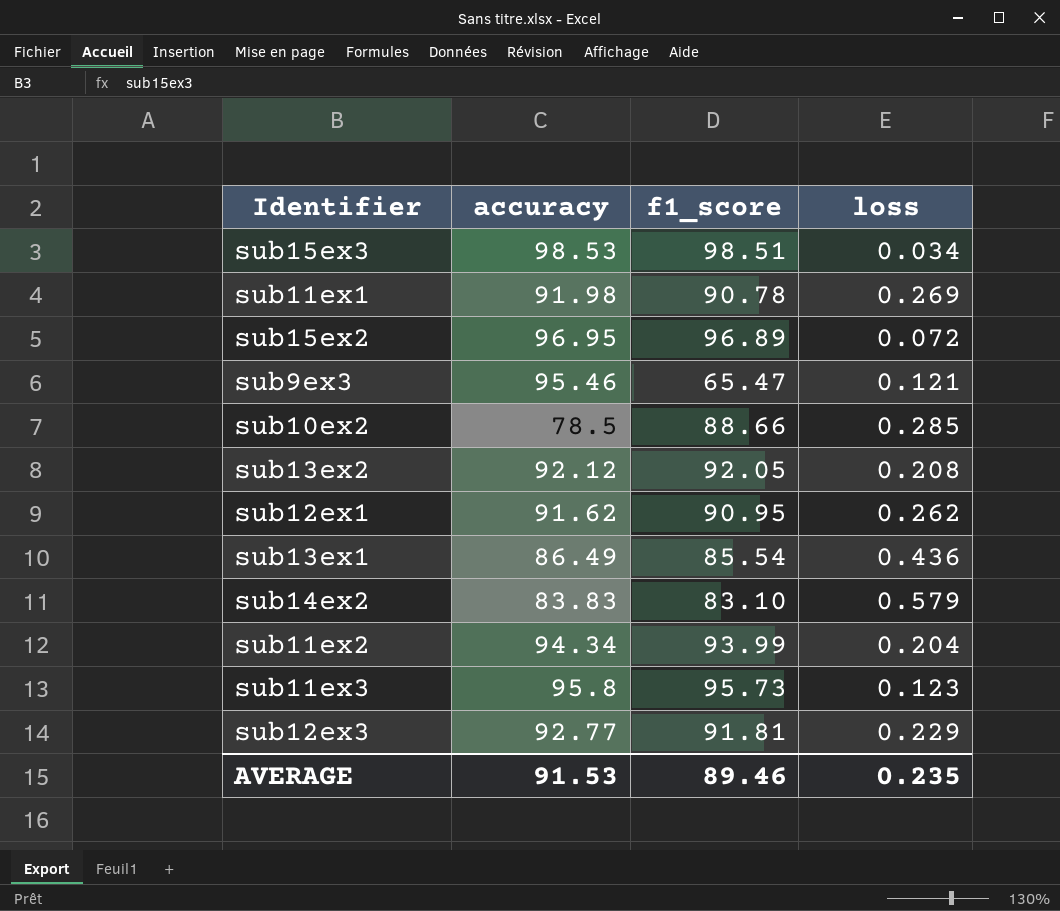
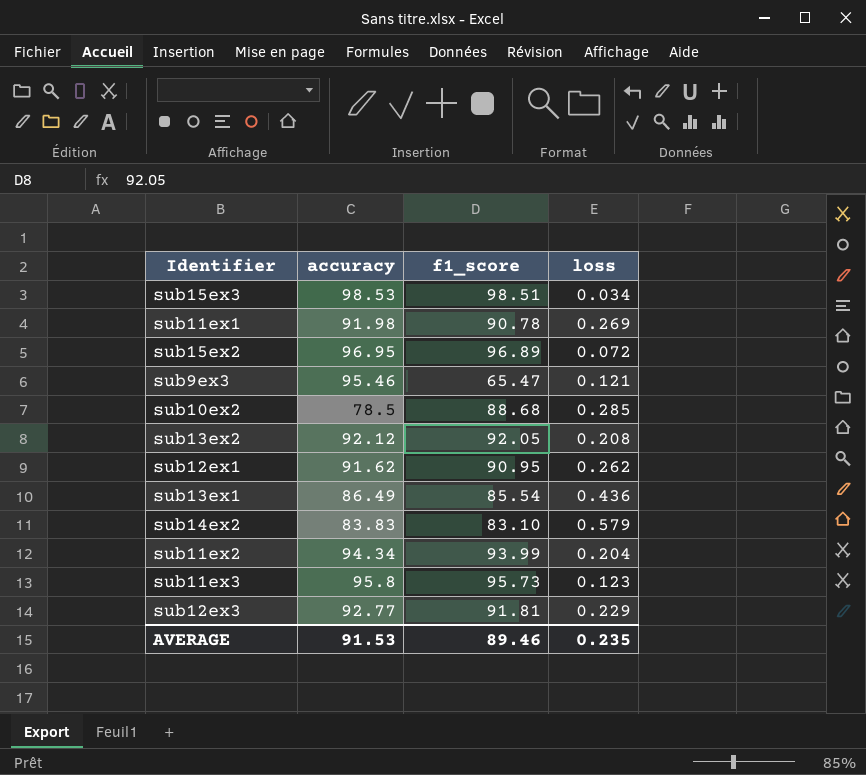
sub10ex2 | f1_score: 88.66 -> 88.68

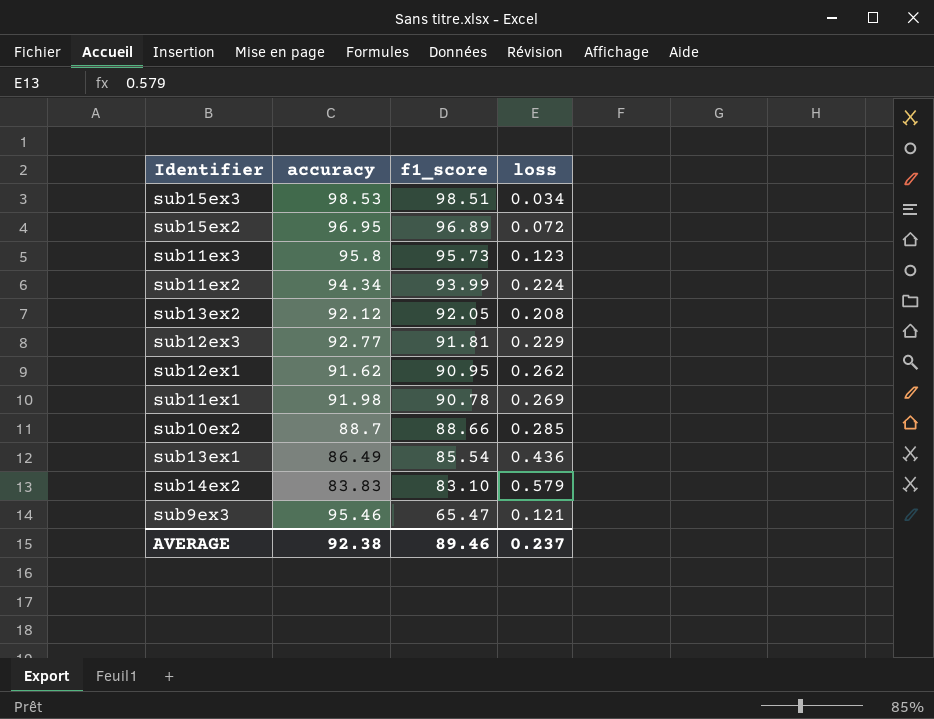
row order: none -> f1_score descending
sub11ex2 | loss: 0.204 -> 0.224
sub10ex2 | accuracy: 78.5 -> 88.7
sub10ex2 | f1_score: 88.68 -> 88.66
AVERAGE | accuracy: 91.53 -> 92.38
AVERAGE | loss: 0.235 -> 0.237

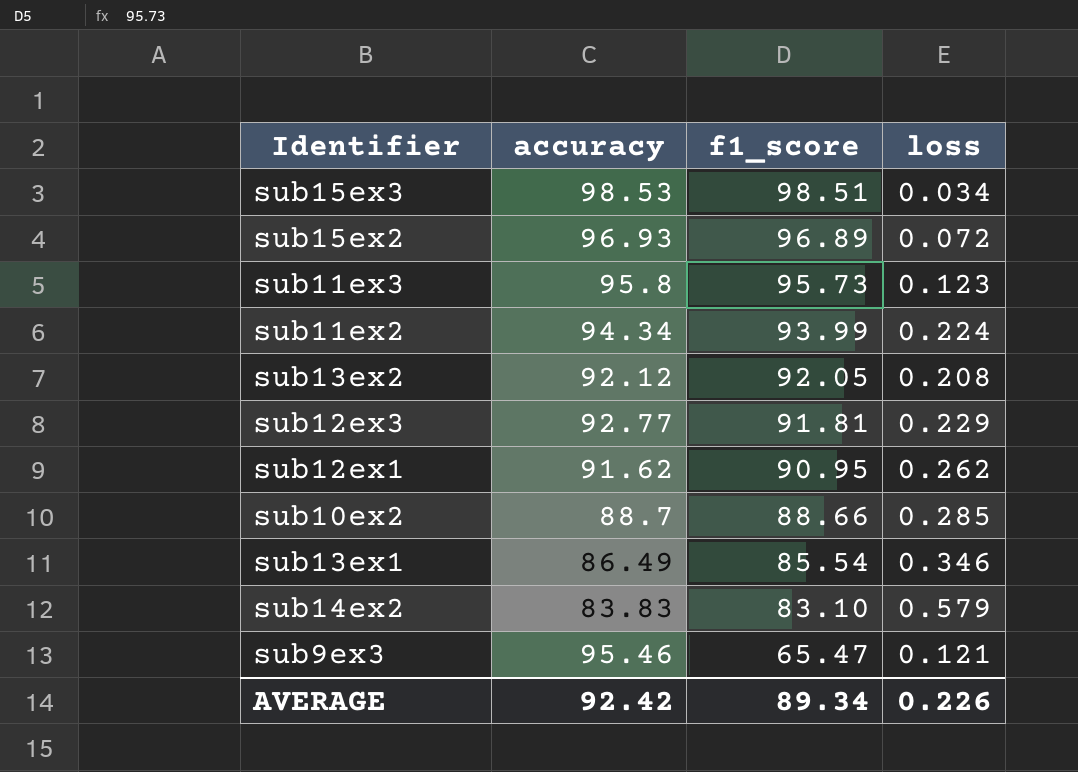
row sub11ex1: 91.98 | 90.78 | 0.269 -> none
sub15ex2 | accuracy: 96.95 -> 96.93
sub13ex1 | loss: 0.436 -> 0.346
AVERAGE | accuracy: 92.38 -> 92.42
AVERAGE | f1_score: 89.46 -> 89.34
AVERAGE | loss: 0.237 -> 0.226

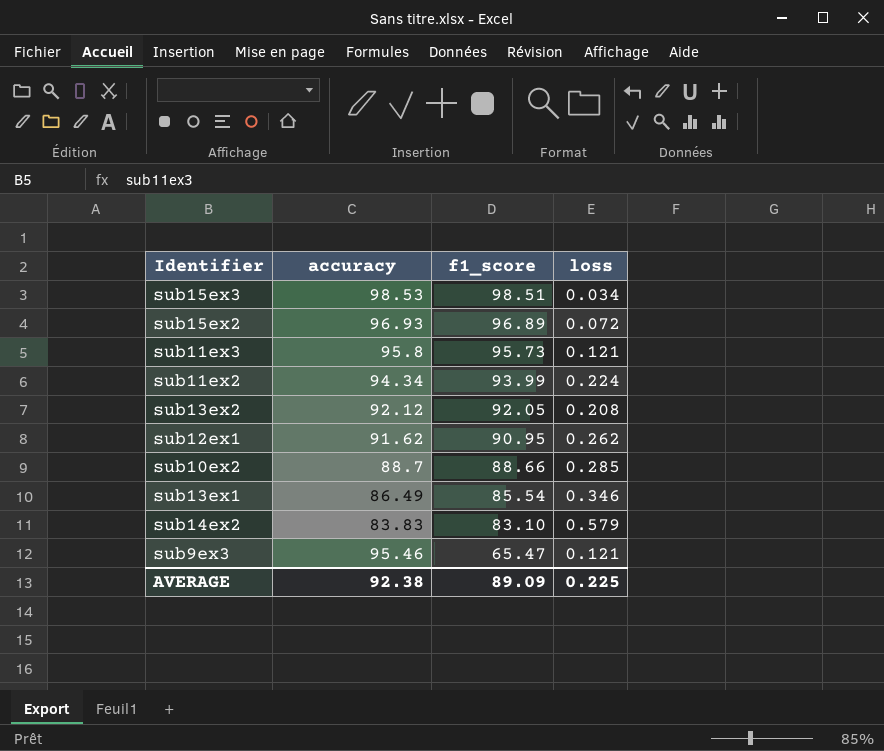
row sub12ex3: 92.77 | 91.81 | 0.229 -> none
sub11ex3 | loss: 0.123 -> 0.121
AVERAGE | accuracy: 92.42 -> 92.38
AVERAGE | f1_score: 89.34 -> 89.09
AVERAGE | loss: 0.226 -> 0.225

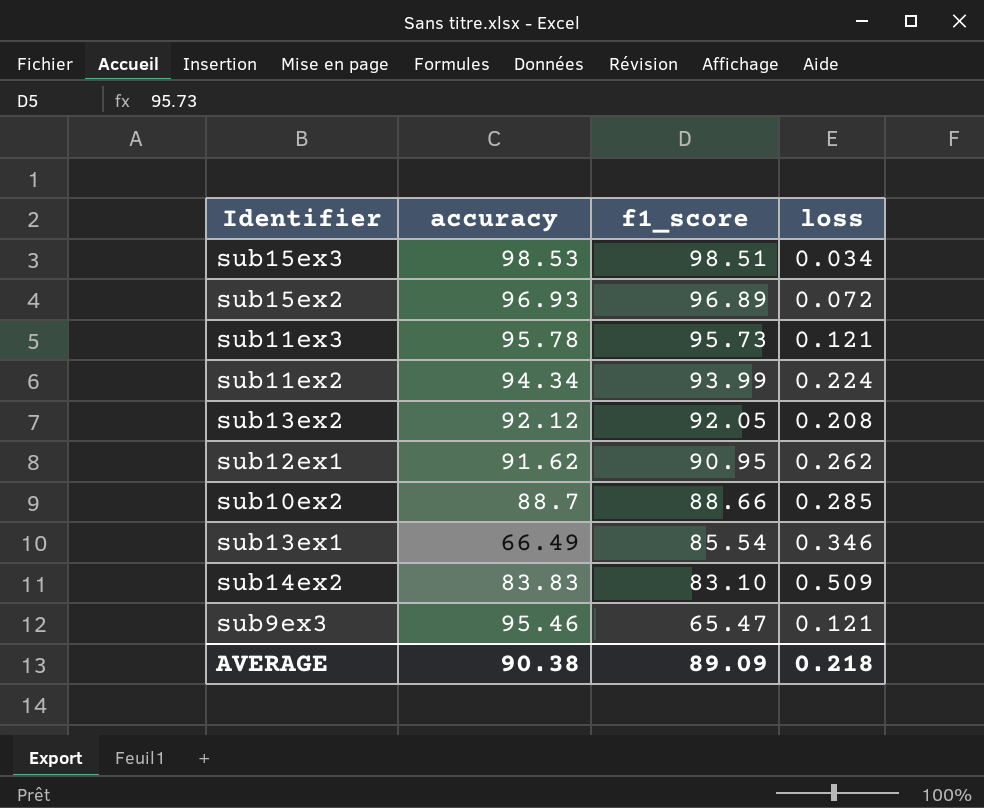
sub11ex3 | accuracy: 95.8 -> 95.78
sub13ex1 | accuracy: 86.49 -> 66.49
sub14ex2 | loss: 0.579 -> 0.509
AVERAGE | accuracy: 92.38 -> 90.38
AVERAGE | loss: 0.225 -> 0.218

